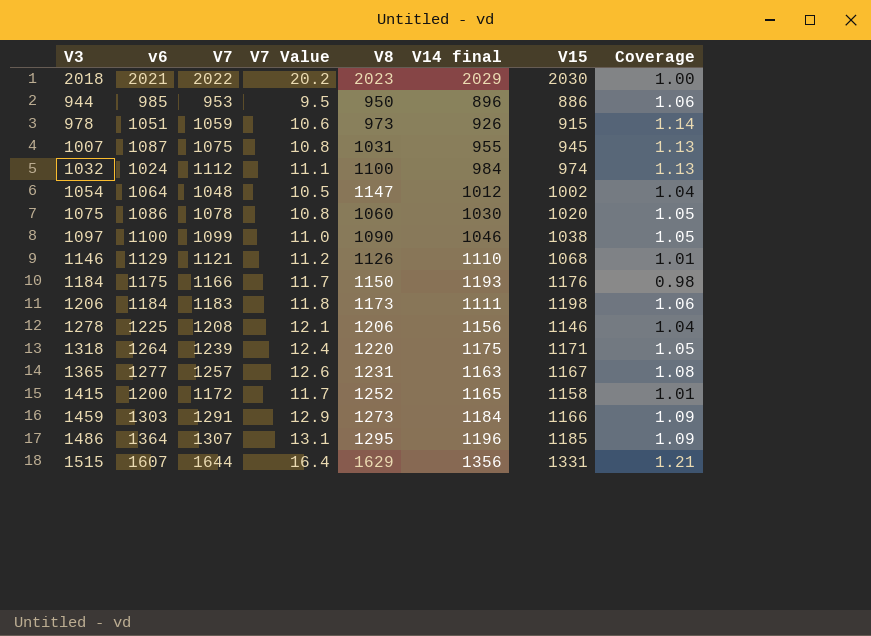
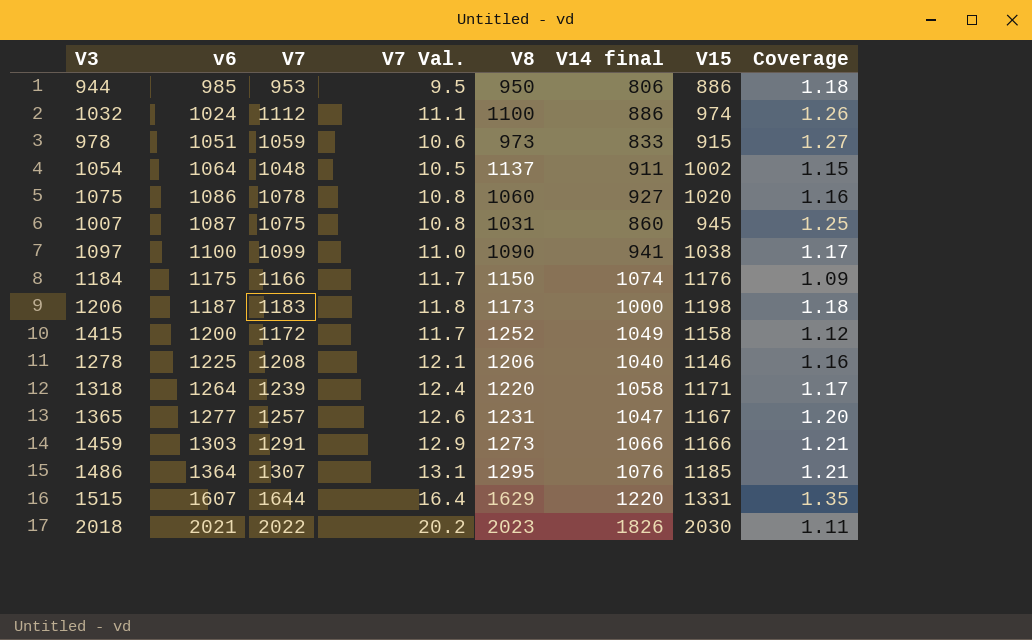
row order: none -> v6 ascending
column name: V7 Value -> V7 Val.
row 1146: 1129 | 1121 | 11.2 | 1126 | 1110 | 1068 | 1.01 -> none
944 | V14 final: 896 -> 806
944 | Coverage: 1.06 -> 1.18
1032 | V14 final: 984 -> 886
1032 | Coverage: 1.13 -> 1.26
978 | V14 final: 926 -> 833
978 | Coverage: 1.14 -> 1.27
1054 | V8: 1147 -> 1137
1054 | V14 final: 1012 -> 911
1054 | Coverage: 1.04 -> 1.15
1075 | V14 final: 1030 -> 927
1075 | Coverage: 1.05 -> 1.16
1007 | V14 final: 955 -> 860
1007 | Coverage: 1.13 -> 1.25
1097 | V14 final: 1046 -> 941
1097 | Coverage: 1.05 -> 1.17
1184 | V14 final: 1193 -> 1074
1184 | Coverage: 0.98 -> 1.09
1206 | v6: 1184 -> 1187
1206 | V14 final: 1111 -> 1000
1206 | Coverage: 1.06 -> 1.18
1415 | V14 final: 1165 -> 1049
1415 | Coverage: 1.01 -> 1.12
1278 | V14 final: 1156 -> 1040
1278 | Coverage: 1.04 -> 1.16
1318 | V14 final: 1175 -> 1058
1318 | Coverage: 1.05 -> 1.17
1365 | V14 final: 1163 -> 1047
1365 | Coverage: 1.08 -> 1.20
1459 | V14 final: 1184 -> 1066
1459 | Coverage: 1.09 -> 1.21
1486 | V14 final: 1196 -> 1076
1486 | Coverage: 1.09 -> 1.21
1515 | V14 final: 1356 -> 1220
1515 | Coverage: 1.21 -> 1.35
2018 | V14 final: 2029 -> 1826
2018 | Coverage: 1.00 -> 1.11

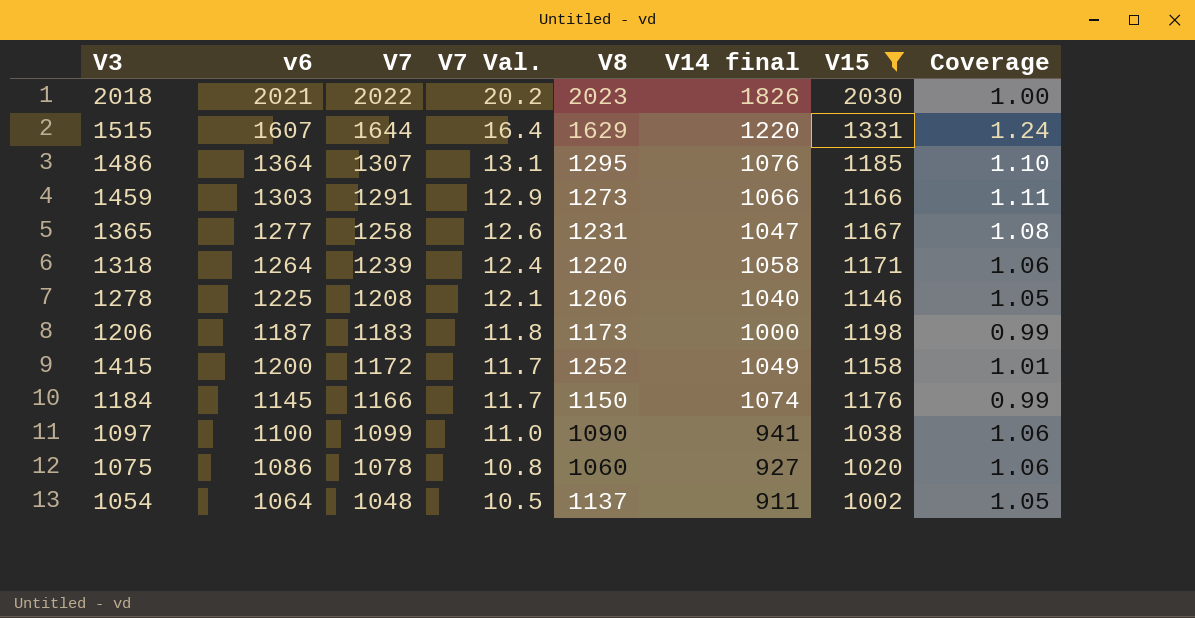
filter: none -> V15 >= 1002
row order: v6 ascending -> V7 descending
column Coverage | formula: [V7] / [V14 final] -> [V7] / [V15]
1365 | V7: 1257 -> 1258
1184 | v6: 1175 -> 1145

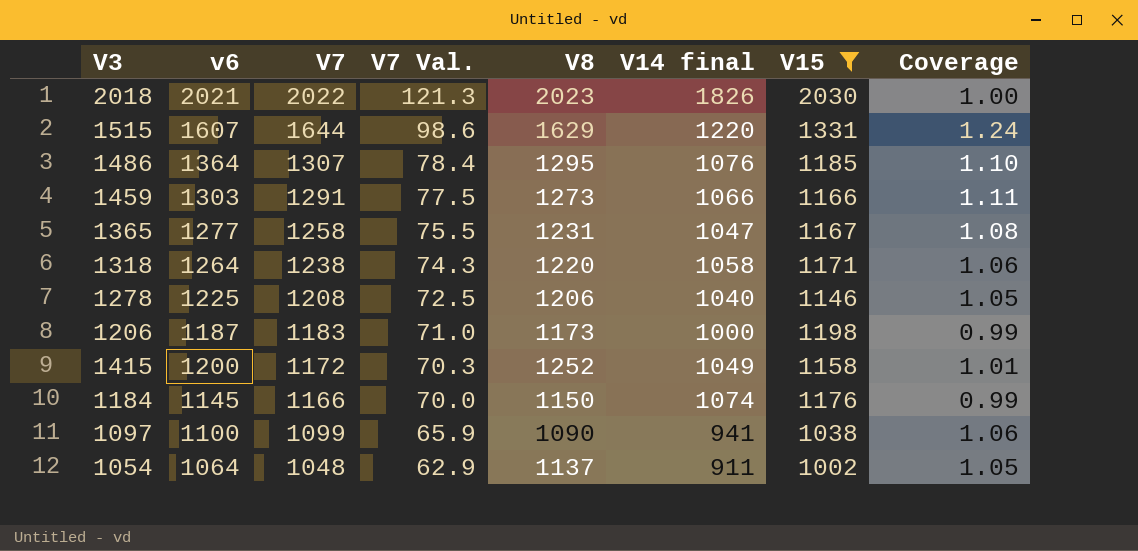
column V7 Val. | formula: [V7] * 0.01 -> [V7] * 0.06
row 1075: 1086 | 1078 | 10.8 | 1060 | 927 | 1020 | 1.06 -> none
1318 | V7: 1239 -> 1238

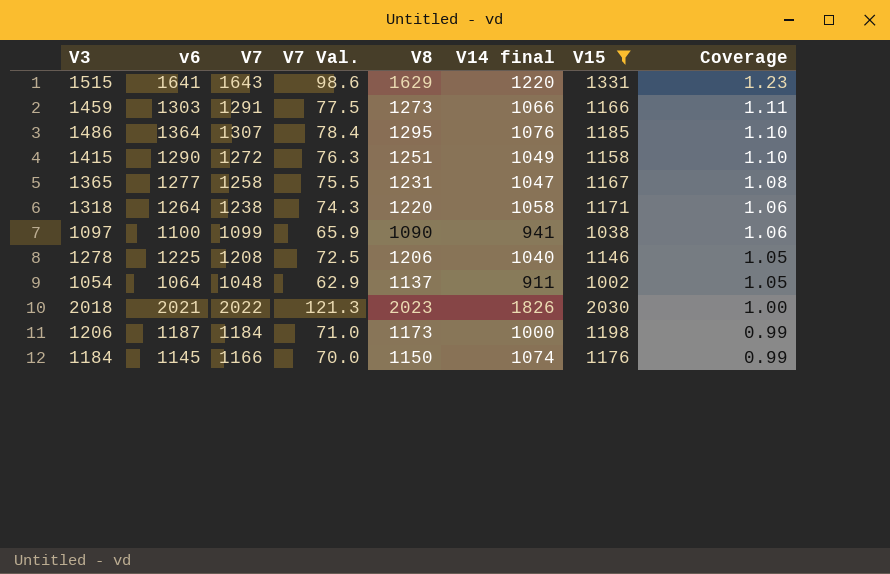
row order: V7 descending -> Coverage descending
1515 | v6: 1607 -> 1641
1515 | V7: 1644 -> 1643
1515 | Coverage: 1.24 -> 1.23
1415 | v6: 1200 -> 1290
1415 | V7: 1172 -> 1272
1415 | V7 Val.: 70.3 -> 76.3
1415 | V8: 1252 -> 1251
1415 | Coverage: 1.01 -> 1.10
1206 | V7: 1183 -> 1184

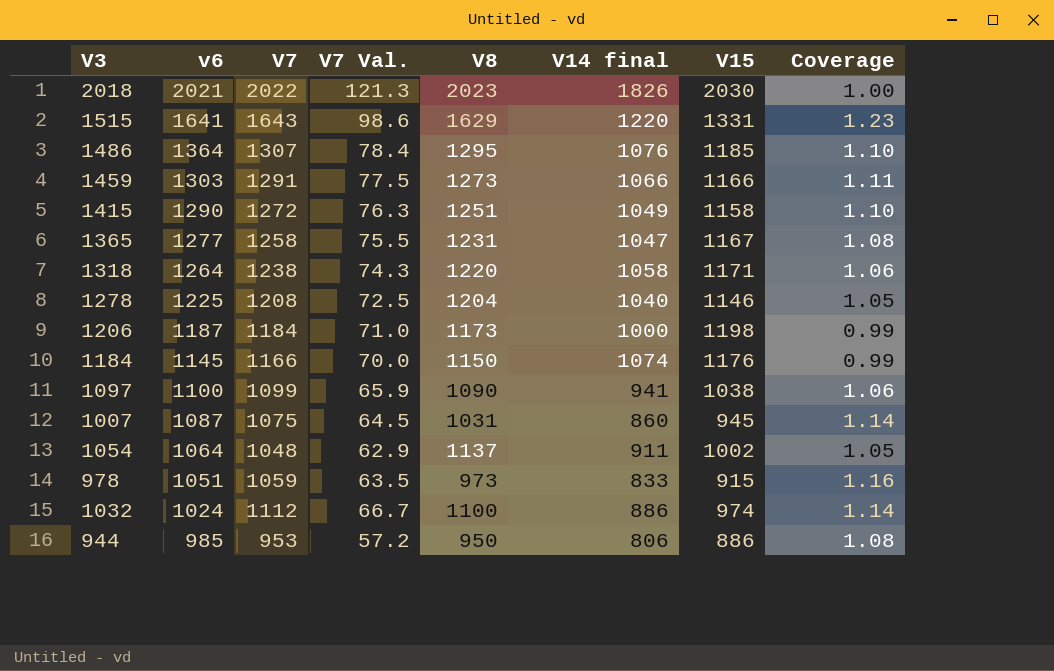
filter: V15 >= 1002 -> none
row order: Coverage descending -> v6 descending
1278 | V8: 1206 -> 1204

